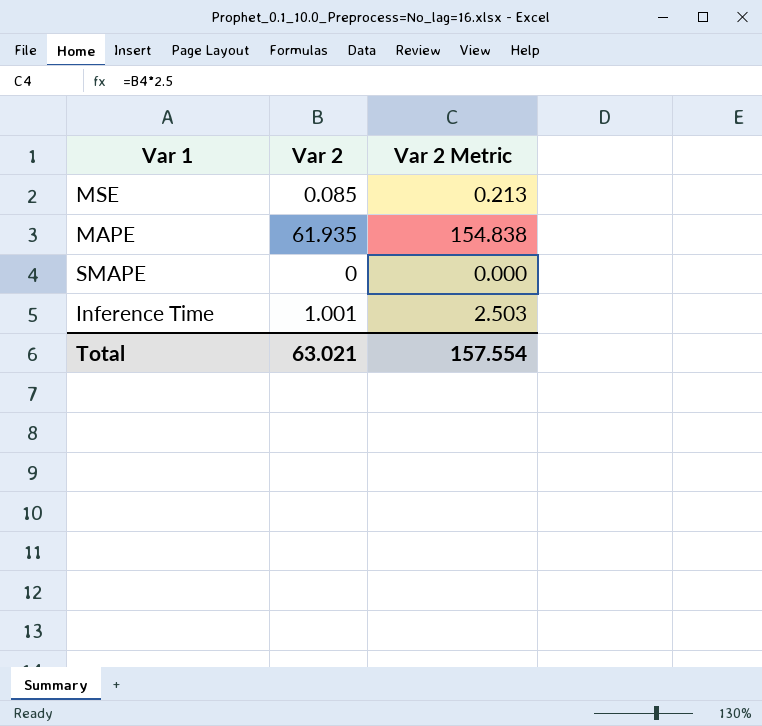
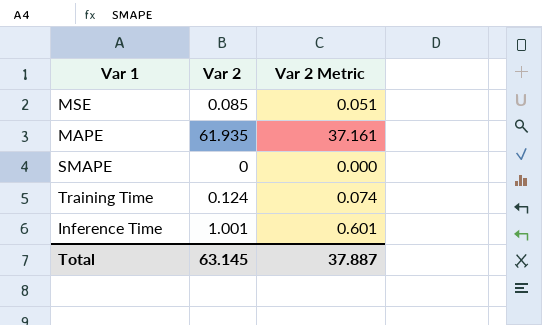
column Var 2 Metric | formula: [Var 2] * 2.5 -> [Var 2] * 0.6
row Training Time: none -> 0.124 | 0.074
Total | Var 2: 63.021 -> 63.145
Total | Var 2 Metric: 157.554 -> 37.887

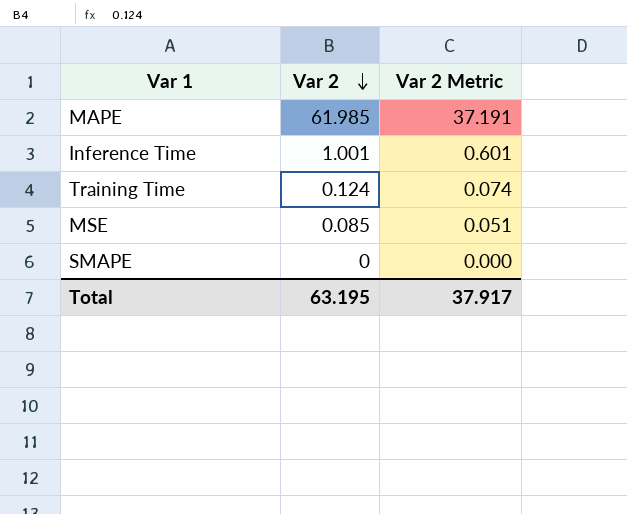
row order: none -> Var 2 descending
MAPE | Var 2: 61.935 -> 61.985
MAPE | Var 2 Metric: 37.161 -> 37.191
Total | Var 2: 63.145 -> 63.195
Total | Var 2 Metric: 37.887 -> 37.917

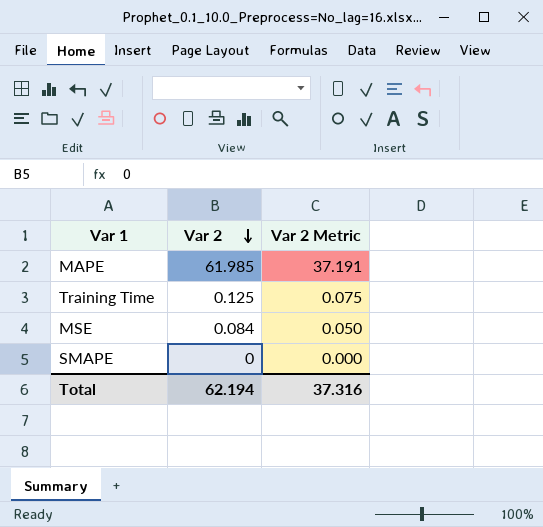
row Inference Time: 1.001 | 0.601 -> none
Training Time | Var 2: 0.124 -> 0.125
Training Time | Var 2 Metric: 0.074 -> 0.075
MSE | Var 2: 0.085 -> 0.084
MSE | Var 2 Metric: 0.051 -> 0.050
Total | Var 2: 63.195 -> 62.194
Total | Var 2 Metric: 37.917 -> 37.316

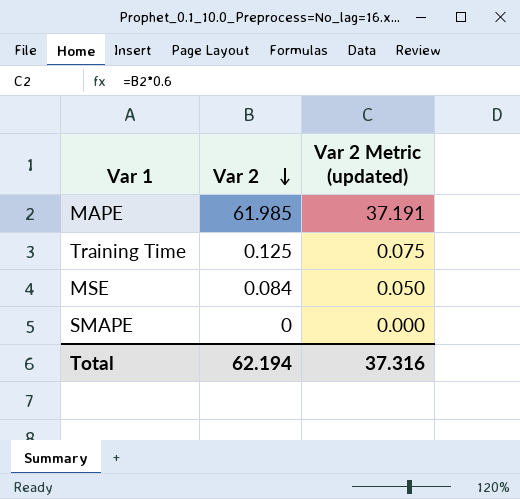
column name: Var 2 Metric -> Var 2 Metric (updated)

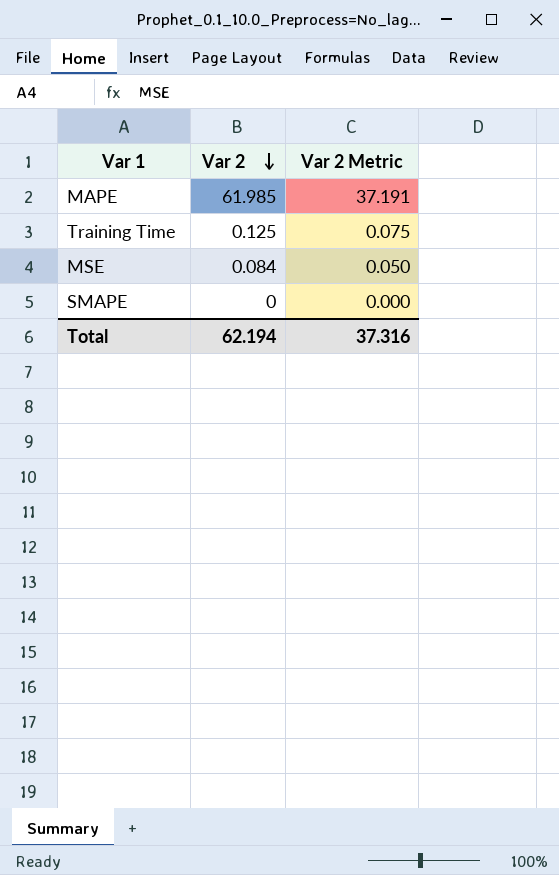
column name: Var 2 Metric (updated) -> Var 2 Metric

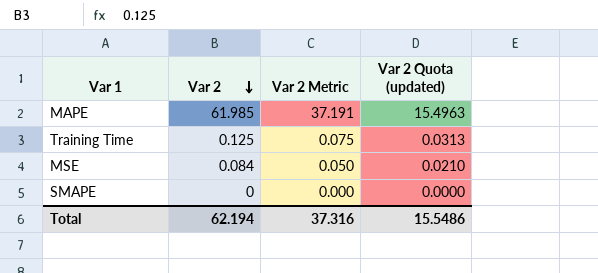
column Var 2 Quota (updated) | formula: none -> [Var 2] * 0.25

